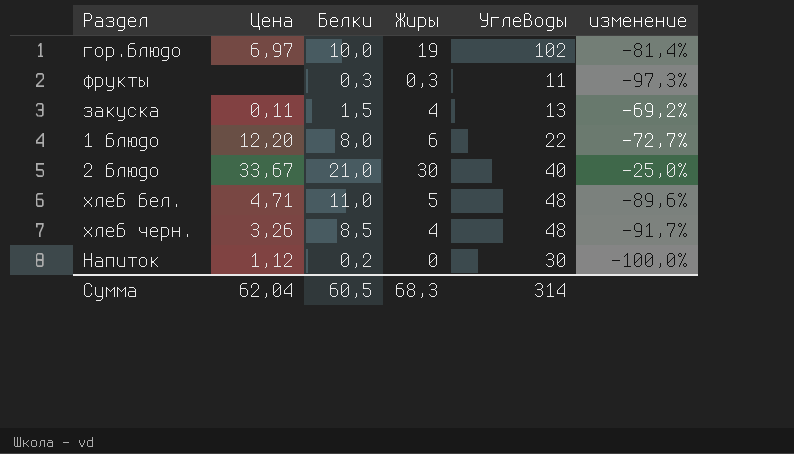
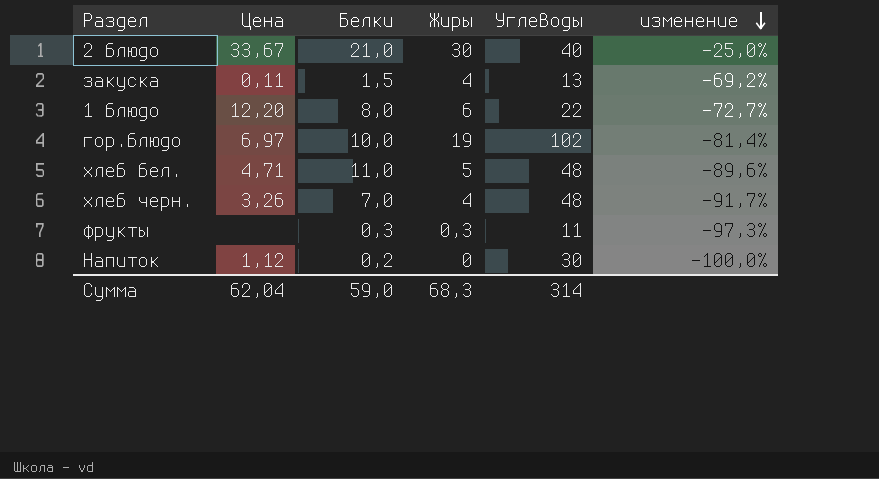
row order: none -> изменение descending
хлеб черн. | Белки: 8,5 -> 7,0
Сумма | Белки: 60,5 -> 59,0

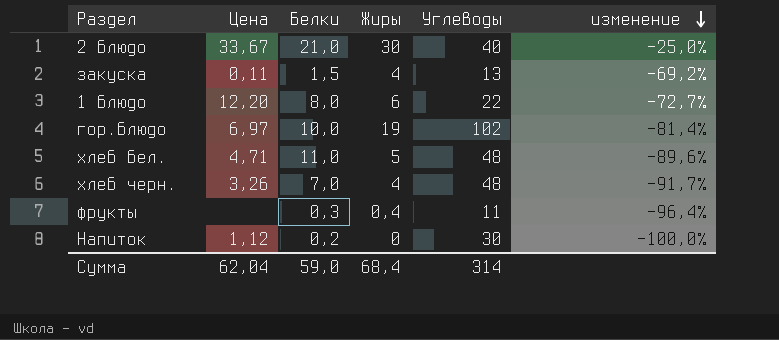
фрукты | Жиры: 0,3 -> 0,4
фрукты | изменение: -97,3% -> -96,4%
Сумма | Жиры: 68,3 -> 68,4

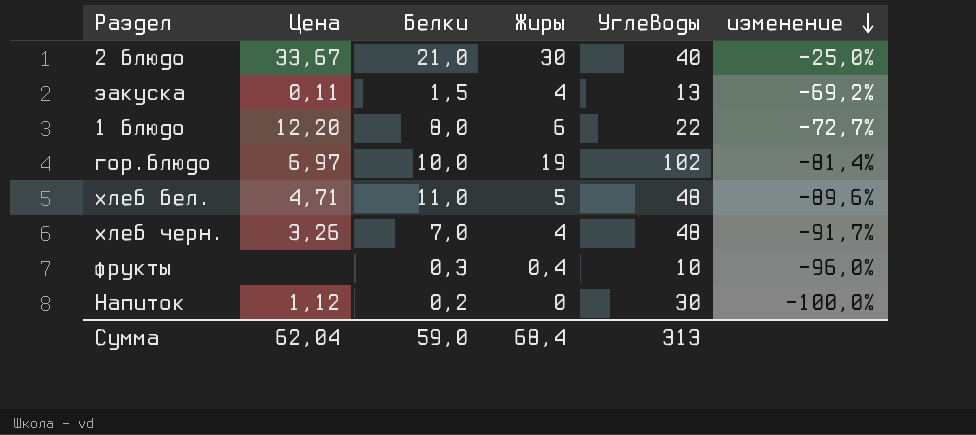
фрукты | Углеводы: 11 -> 10
фрукты | изменение: -96,4% -> -96,0%
Сумма | Углеводы: 314 -> 313

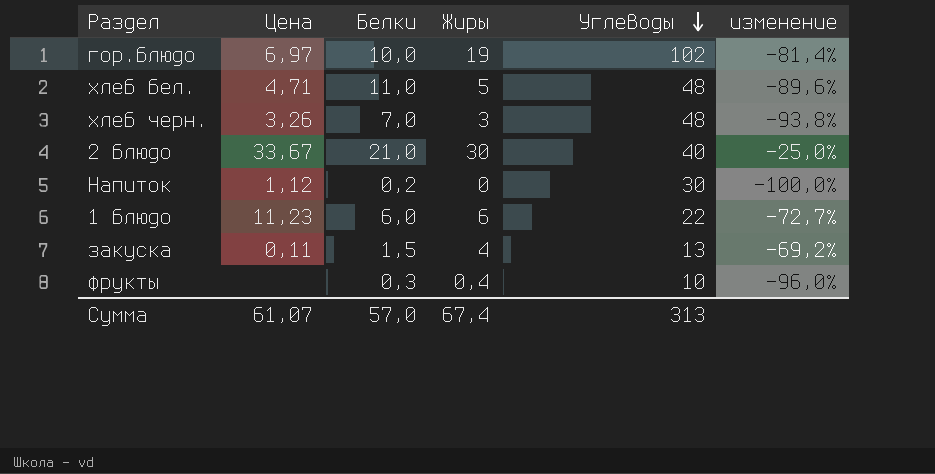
row order: изменение descending -> Углеводы descending
хлеб черн. | Жиры: 4 -> 3
хлеб черн. | изменение: -91,7% -> -93,8%
1 блюдо | Цена: 12,20 -> 11,23
1 блюдо | Белки: 8,0 -> 6,0
Сумма | Цена: 62,04 -> 61,07
Сумма | Белки: 59,0 -> 57,0
Сумма | Жиры: 68,4 -> 67,4

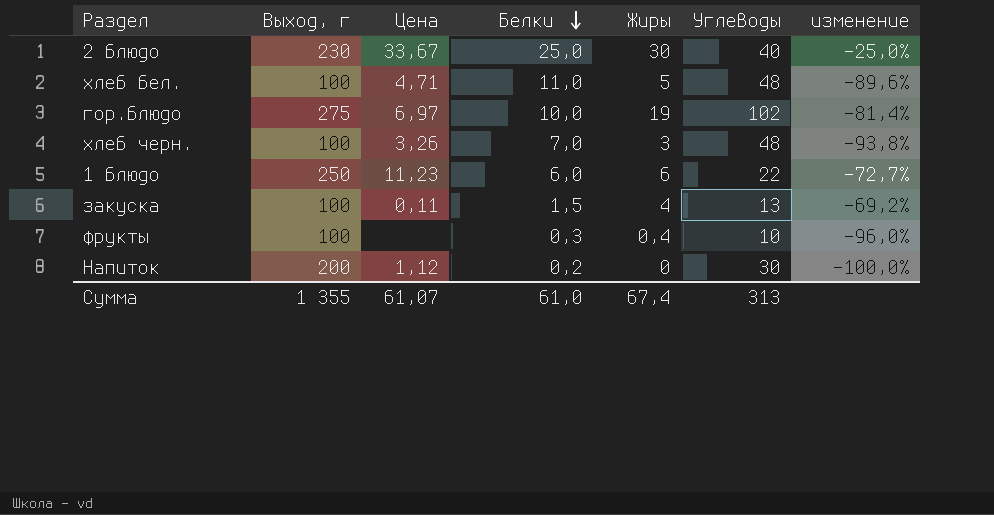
row order: Углеводы descending -> Белки descending
column Выход, г | position: none -> 2
2 блюдо | Белки: 21,0 -> 25,0
Сумма | Белки: 57,0 -> 61,0

